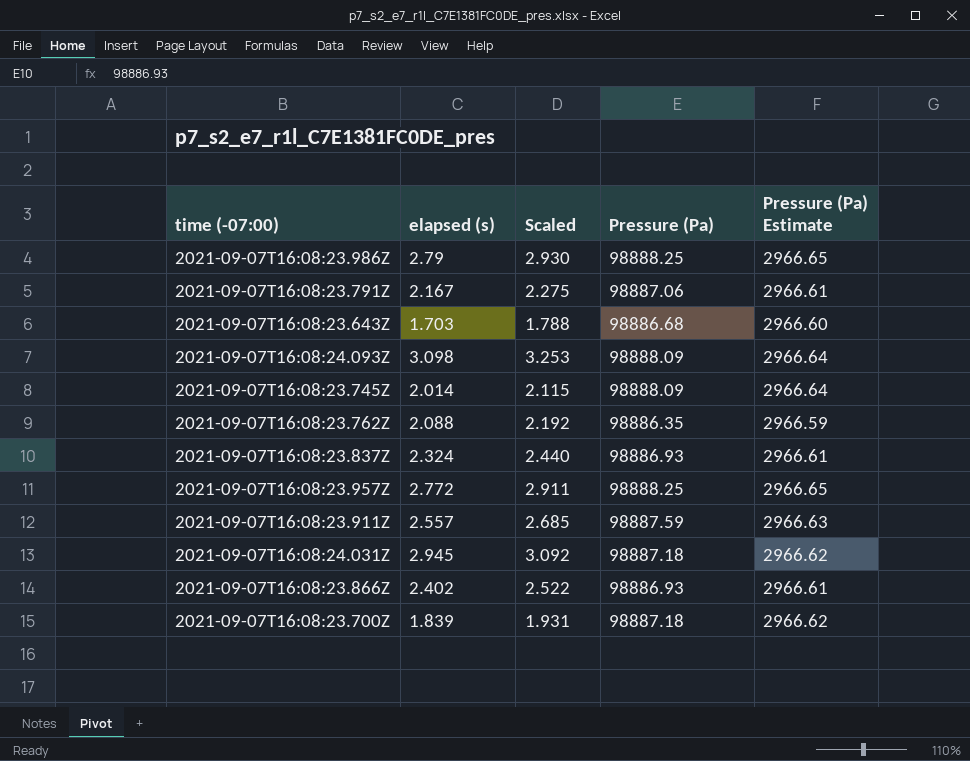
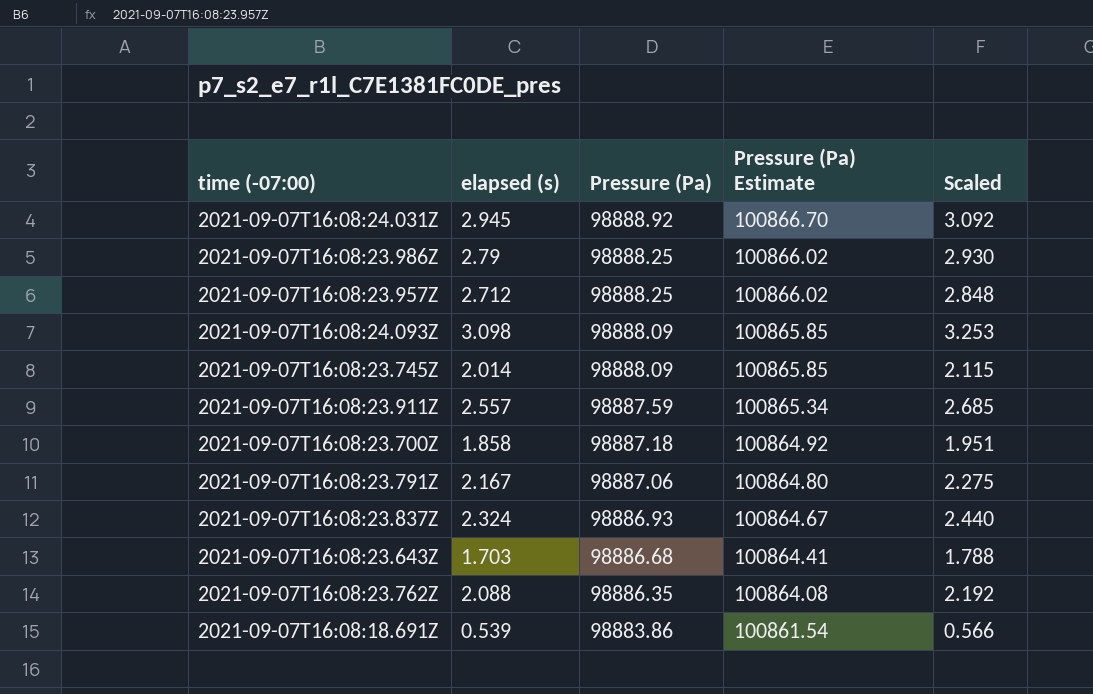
row order: none -> Pressure (Pa) descending
column Pressure (Pa) Estimate | formula: [Pressure (Pa)] * 0.03 -> [Pressure (Pa)] * 1.02
column Scaled | position: 3 -> 5
row 2021-09-07T16:08:23.866Z: 2.402 | 2.522 | 98886.93 | 2966.61 -> none
2021-09-07T16:08:24.031Z | Pressure (Pa): 98887.18 -> 98888.92
2021-09-07T16:08:23.957Z | elapsed (s): 2.772 -> 2.712
2021-09-07T16:08:23.957Z | Scaled: 2.911 -> 2.848
2021-09-07T16:08:23.700Z | elapsed (s): 1.839 -> 1.858
2021-09-07T16:08:23.700Z | Scaled: 1.931 -> 1.951
row 2021-09-07T16:08:18.691Z: none -> 0.539 | 98883.86 | 100861.54 | 0.566

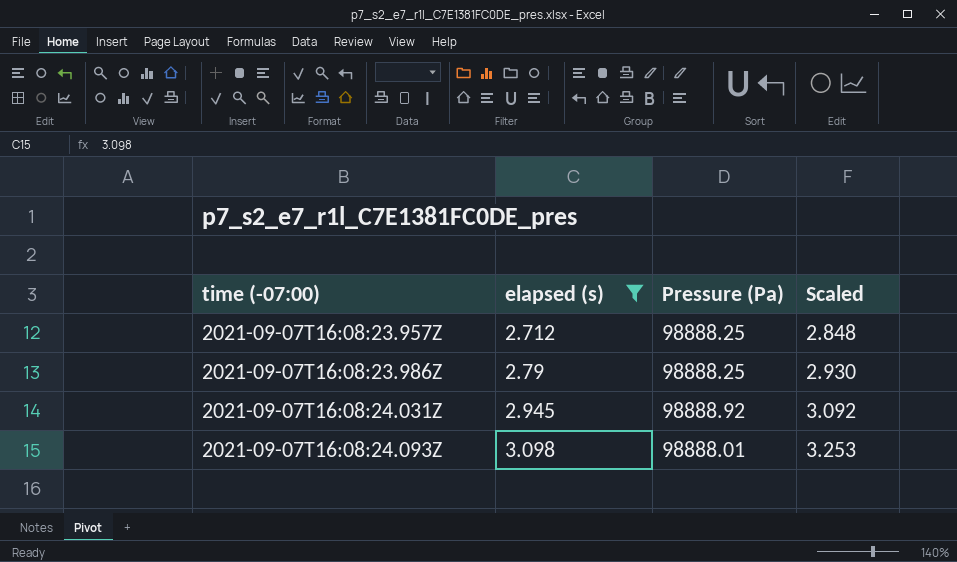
filter: none -> elapsed (s) >= 2.712
row order: Pressure (Pa) descending -> time (-07:00) ascending
column Pressure (Pa) Estimate | formula: [Pressure (Pa)] * 1.02 -> none
2021-09-07T16:08:24.093Z | Pressure (Pa): 98888.09 -> 98888.01

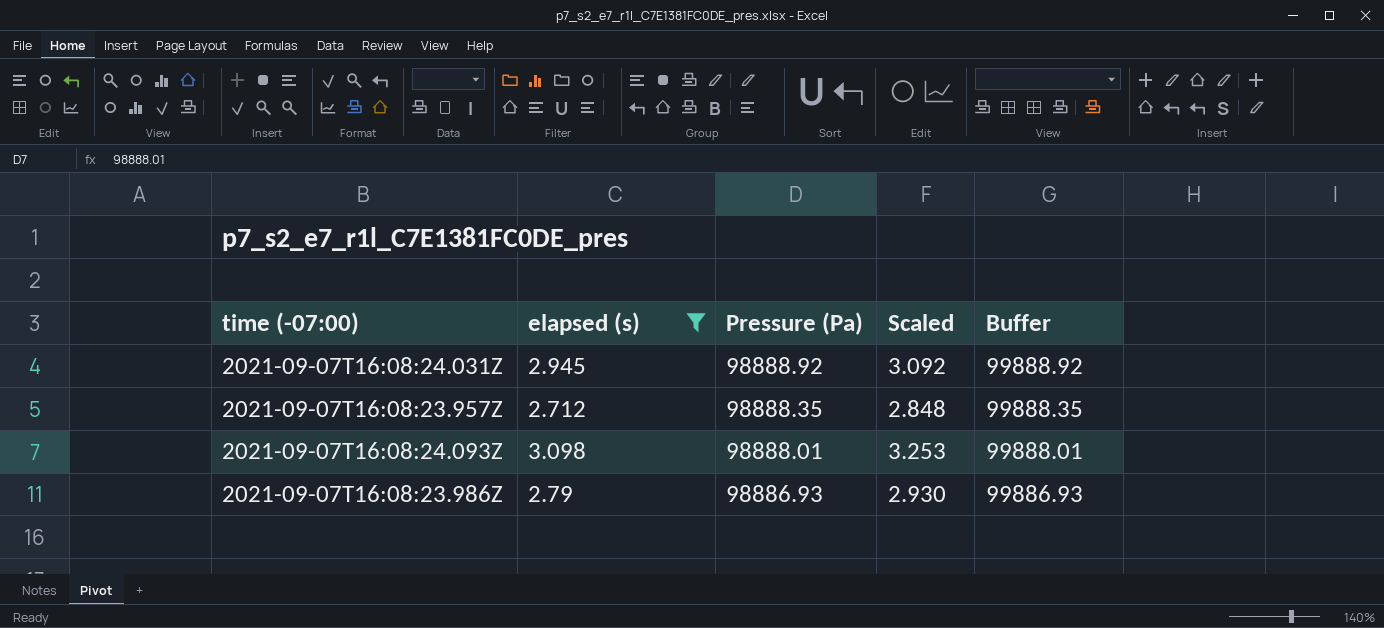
row order: time (-07:00) ascending -> Pressure (Pa) descending
column Buffer | formula: none -> [Pressure (Pa)] + 1000
2021-09-07T16:08:23.957Z | Pressure (Pa): 98888.25 -> 98888.35
2021-09-07T16:08:23.986Z | Pressure (Pa): 98888.25 -> 98886.93

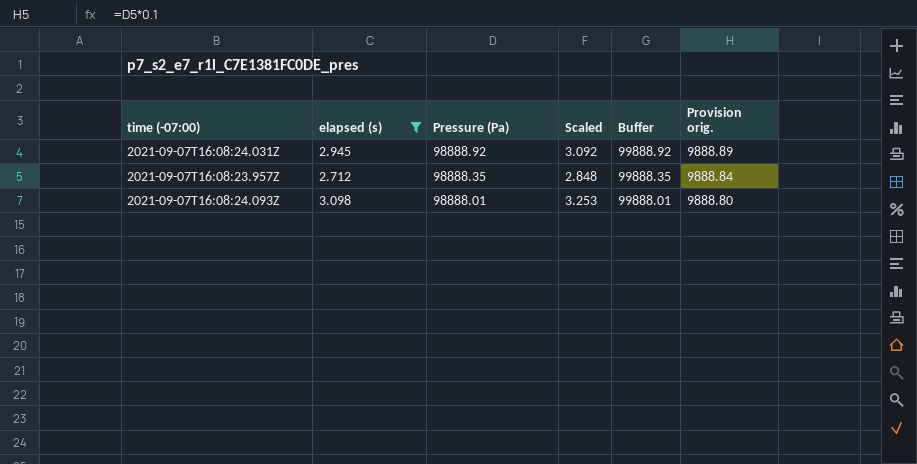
column Provision orig. | formula: none -> [Pressure (Pa)] * 0.1
row 2021-09-07T16:08:23.986Z: 2.79 | 98886.93 | 2.930 | 99886.93 -> none

